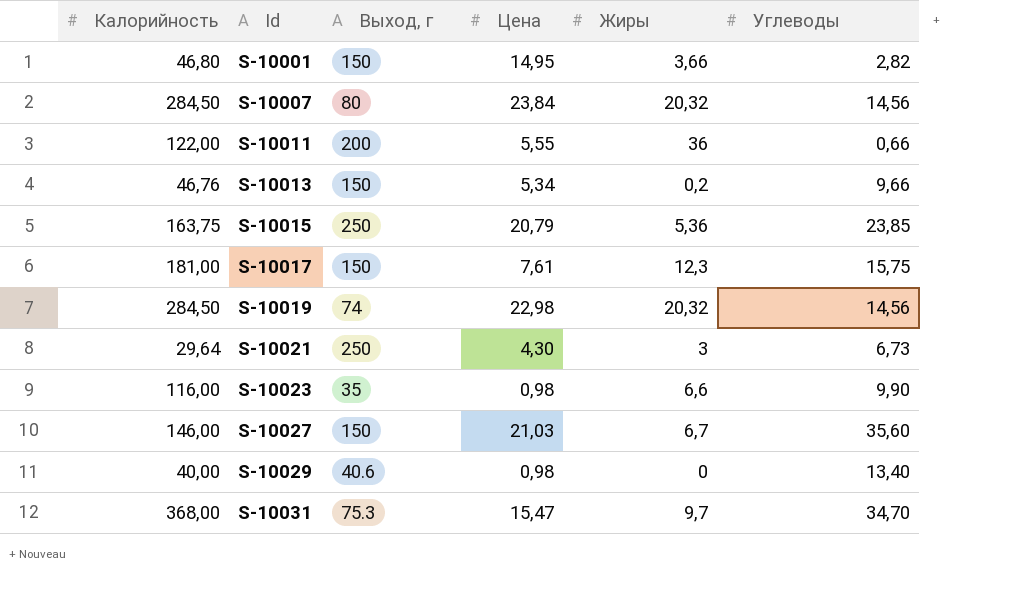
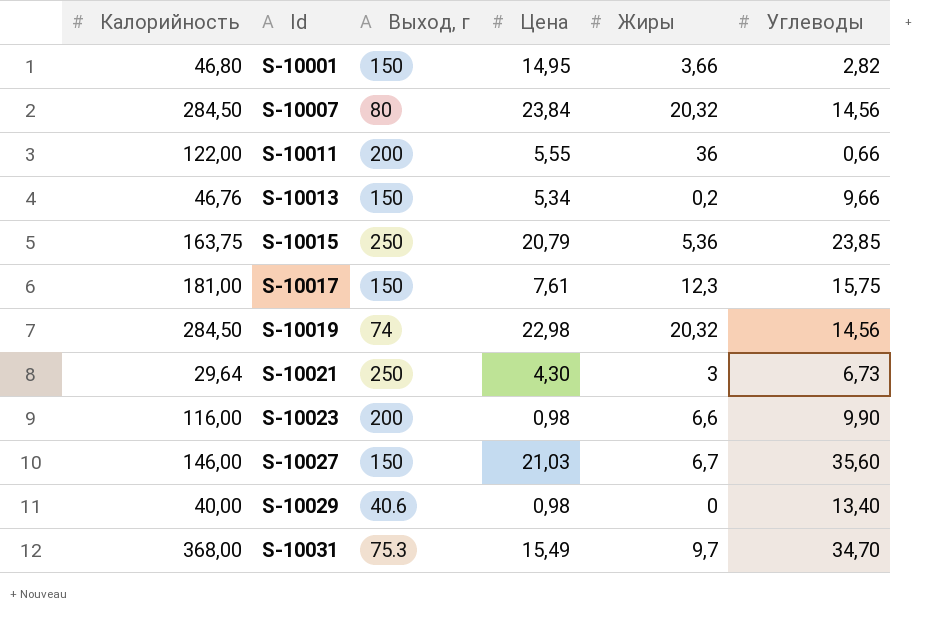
S-10023 | Выход, г: 35 -> 200
S-10031 | Цена: 15,47 -> 15,49

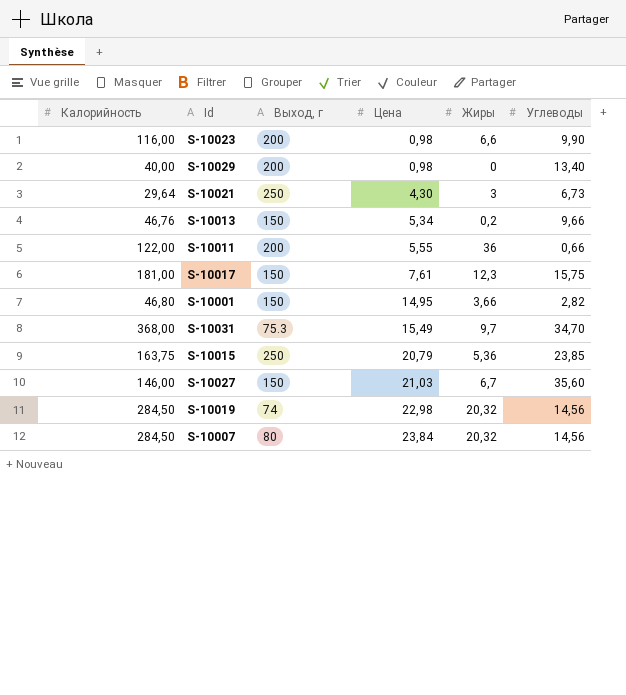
row order: Id ascending -> Цена ascending
S-10029 | Выход, г: 40.6 -> 200

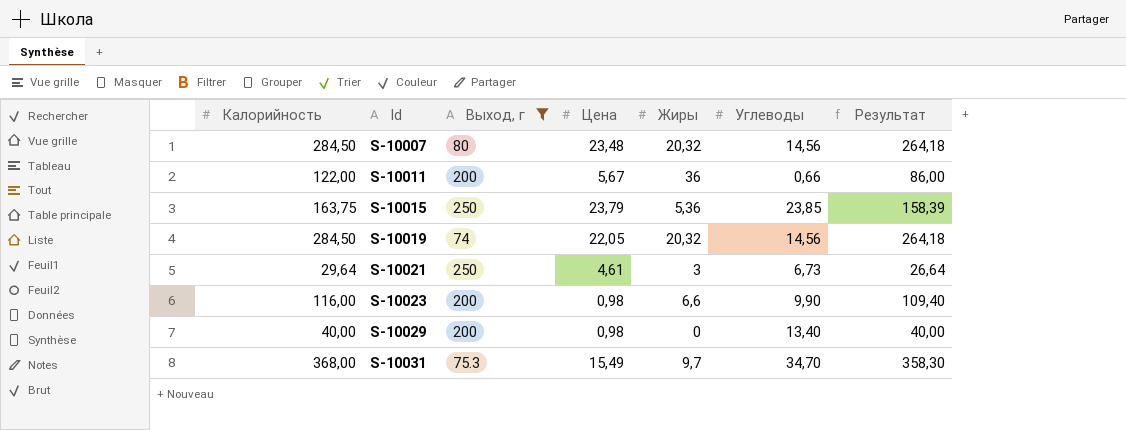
filter: none -> Выход, г != 150
row order: Цена ascending -> Id ascending
column Результат | formula: none -> [Калорийность] - [Жиры]
S-10007 | Цена: 23,84 -> 23,48
S-10011 | Цена: 5,55 -> 5,67
S-10015 | Цена: 20,79 -> 23,79
S-10019 | Цена: 22,98 -> 22,05
S-10021 | Цена: 4,30 -> 4,61

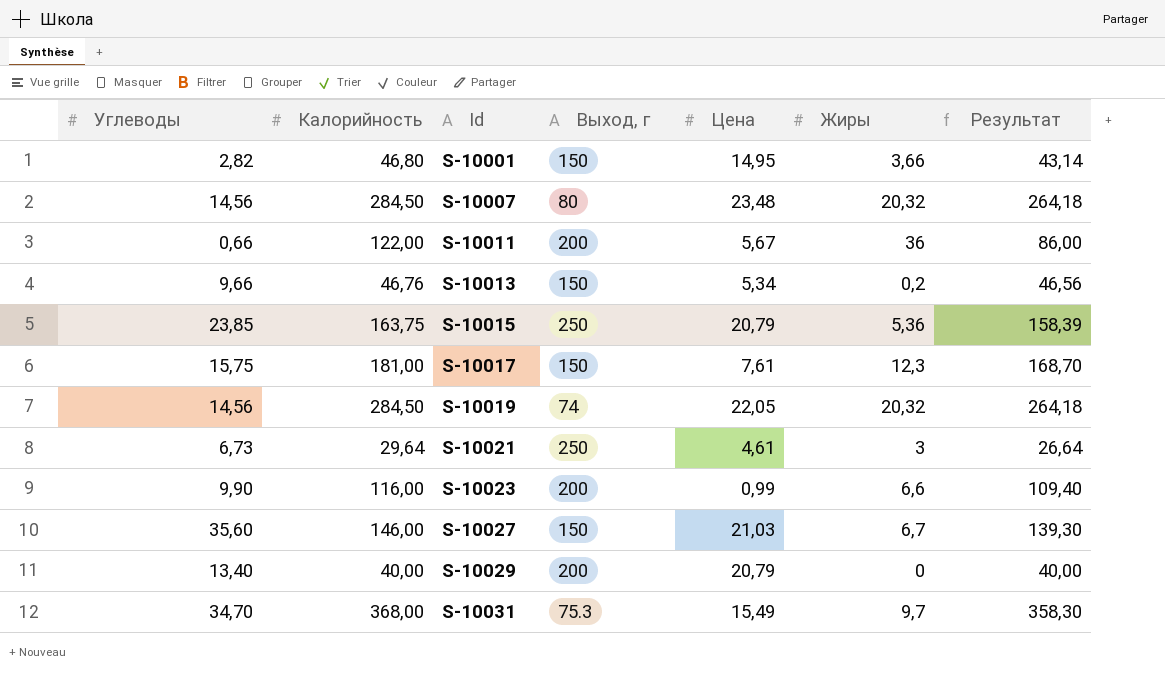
filter: Выход, г != 150 -> none
column Углеводы | position: 6 -> 1
S-10015 | Цена: 23,79 -> 20,79
S-10023 | Цена: 0,98 -> 0,99
S-10029 | Цена: 0,98 -> 20,79

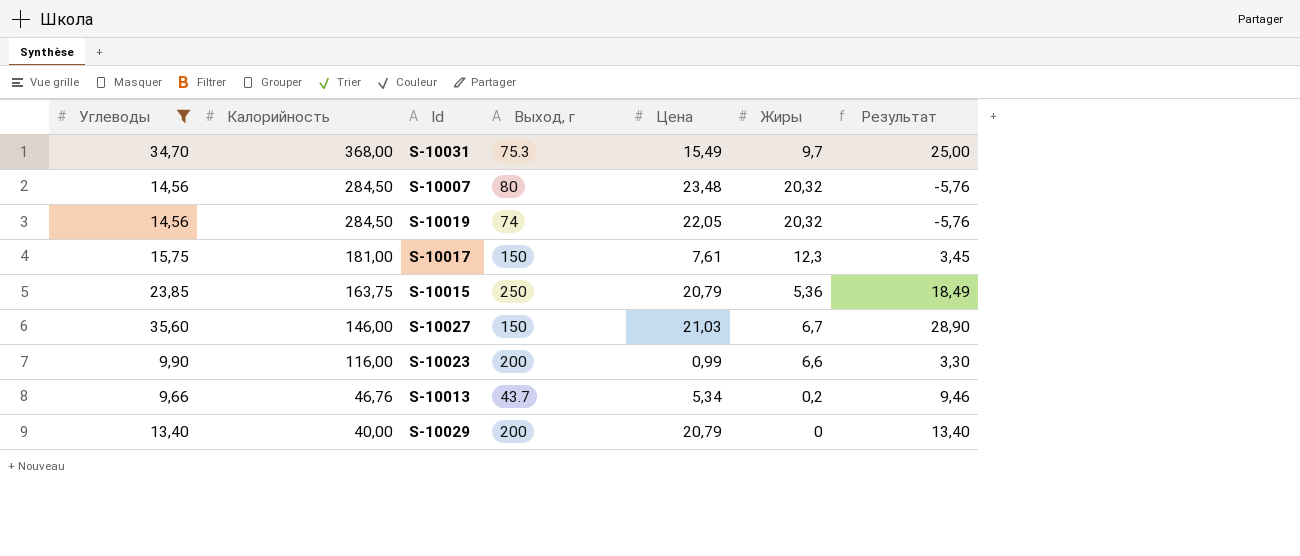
filter: none -> Углеводы >= 9,66
row order: Id ascending -> Калорийность descending
column Результат | formula: [Калорийность] - [Жиры] -> [Углеводы] - [Жиры]
S-10013 | Выход, г: 150 -> 43.7

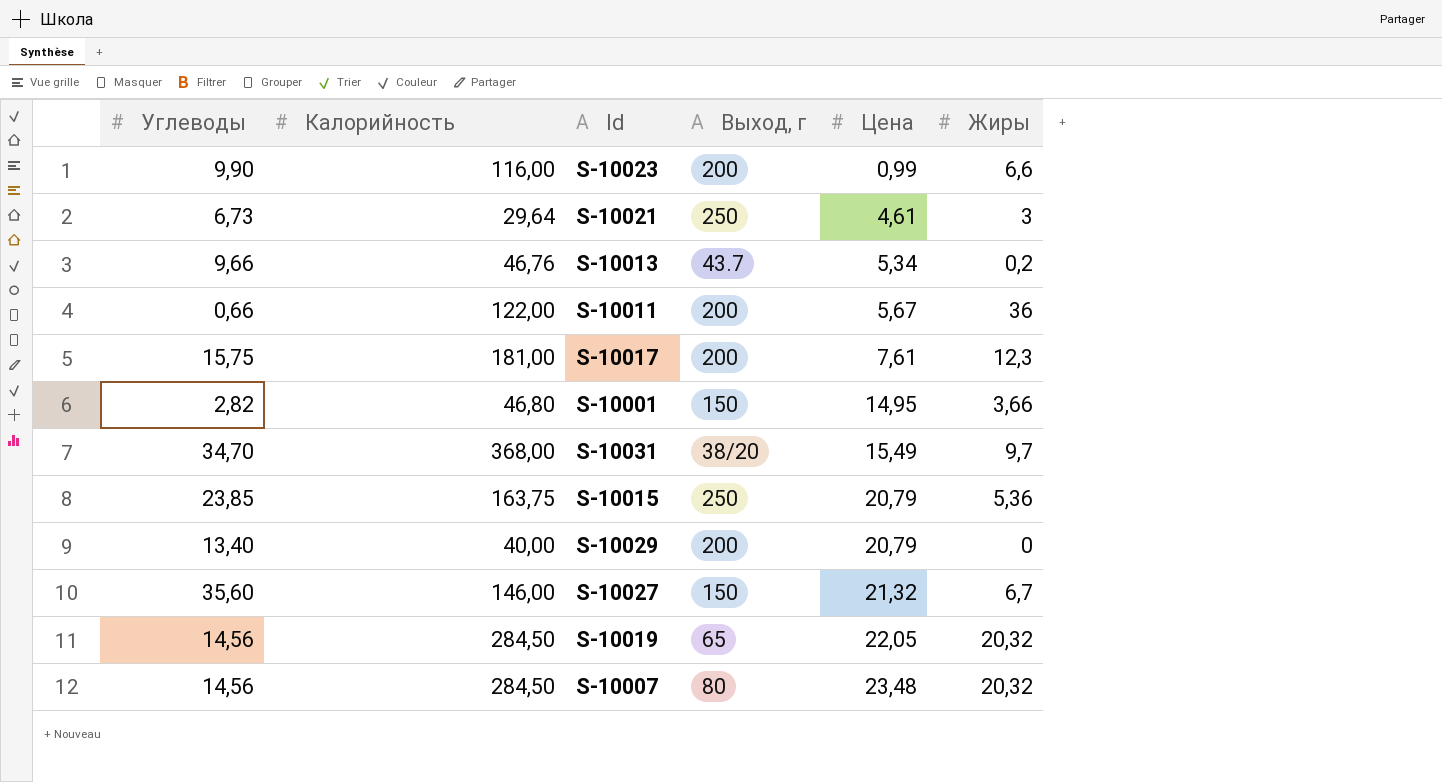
filter: Углеводы >= 9,66 -> none
row order: Калорийность descending -> Цена ascending
column Результат | formula: [Углеводы] - [Жиры] -> none
S-10017 | Выход, г: 150 -> 200
S-10031 | Выход, г: 75.3 -> 38/20
S-10027 | Цена: 21,03 -> 21,32
S-10019 | Выход, г: 74 -> 65

